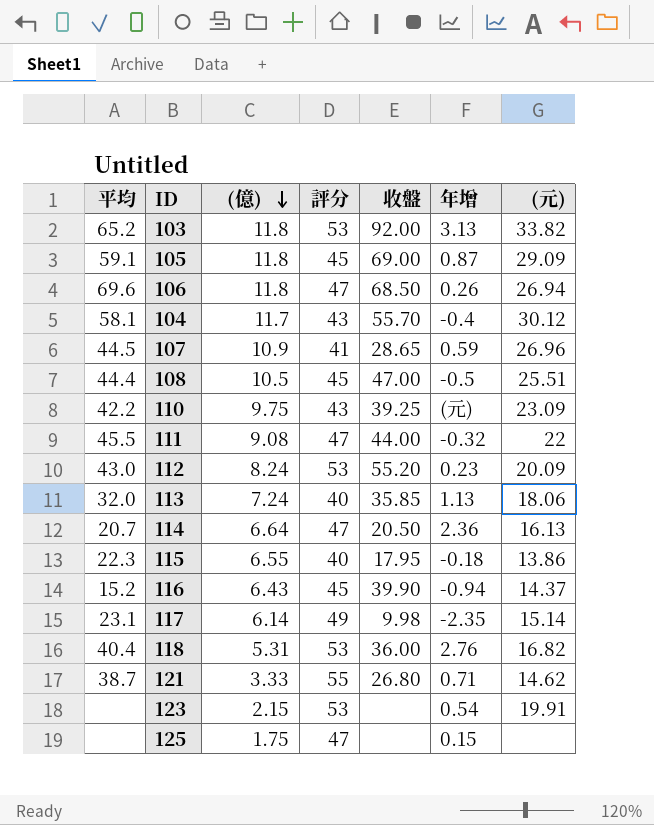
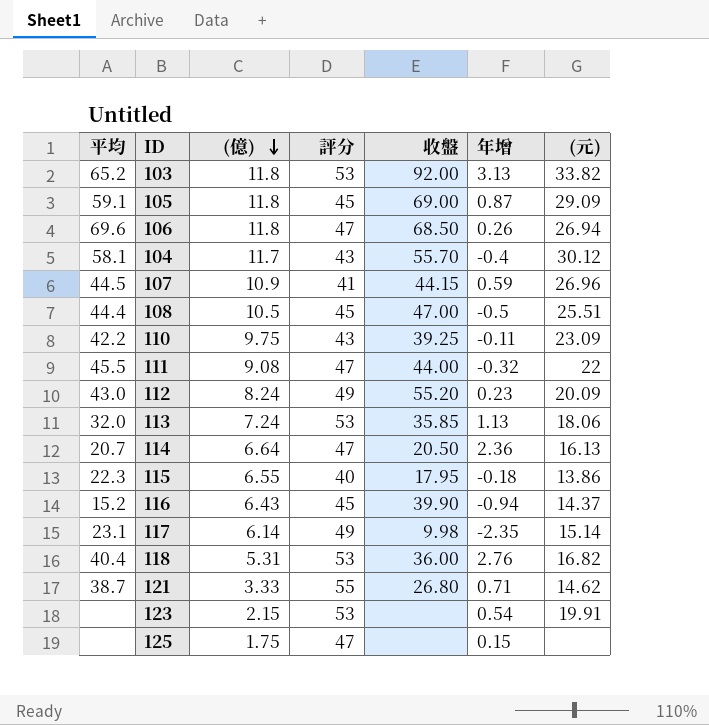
107 | 收盤: 28.65 -> 44.15
110 | 年增: (元) -> -0.11
112 | 評分: 53 -> 49
113 | 評分: 40 -> 53

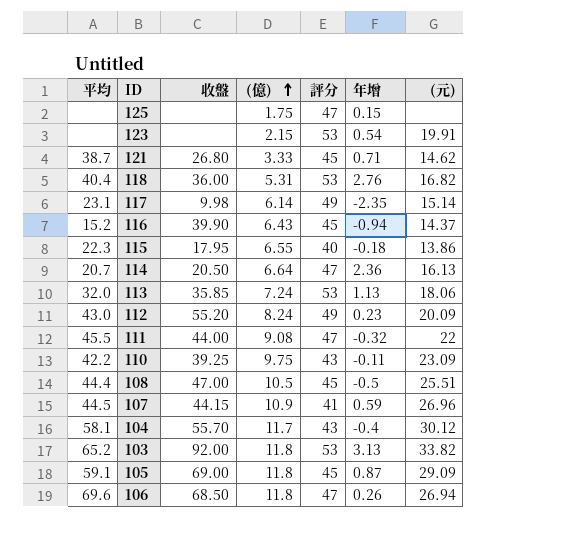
row order: (億) descending -> (億) ascending
column 收盤 | position: 5 -> 3
121 | 評分: 55 -> 45

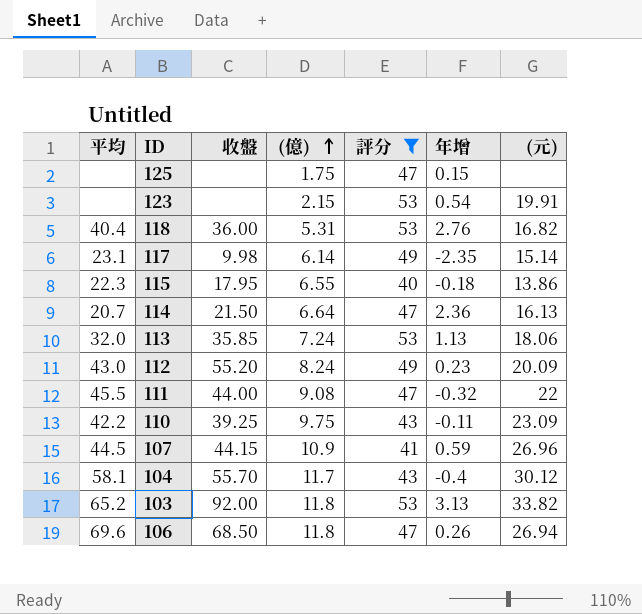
filter: none -> 評分 != 45
114 | 收盤: 20.50 -> 21.50

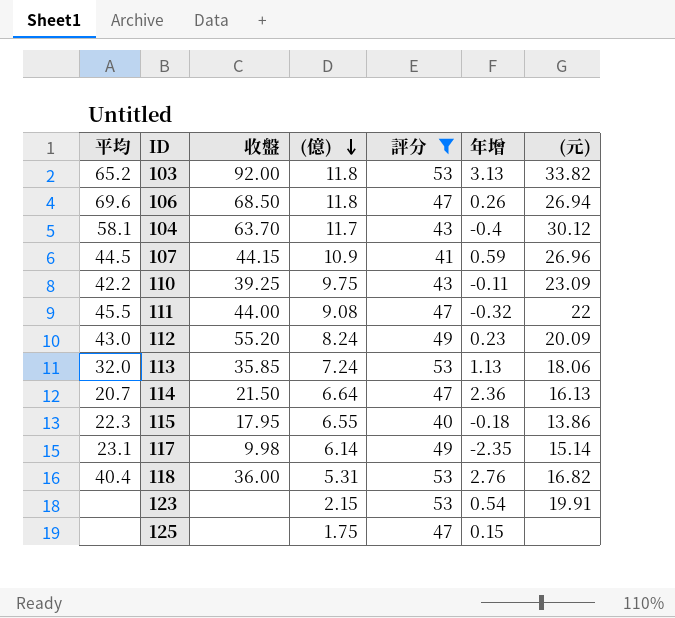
row order: (億) ascending -> (億) descending
104 | 收盤: 55.70 -> 63.70

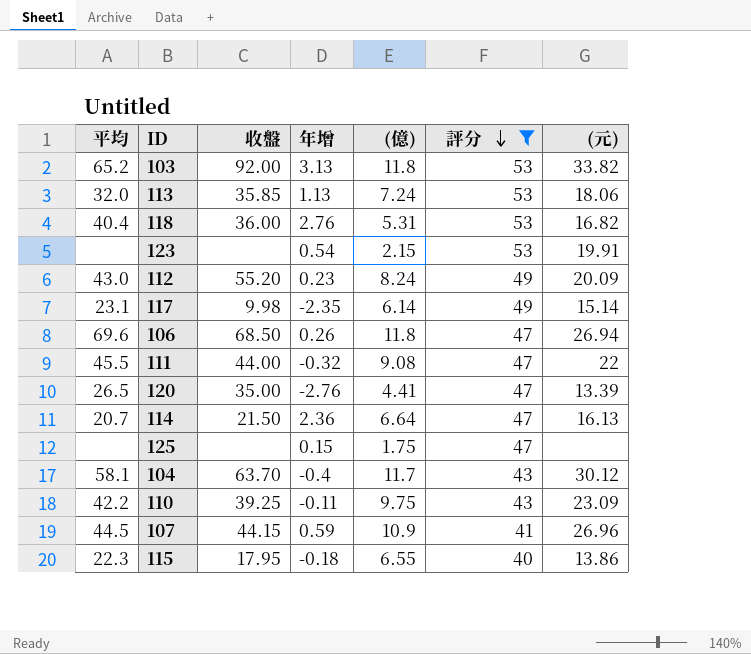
row order: (億) descending -> 評分 descending
column 年增 | position: 6 -> 4
row 120: none -> 26.5 | 35.00 | -2.76 | 4.41 | 47 | 13.39

